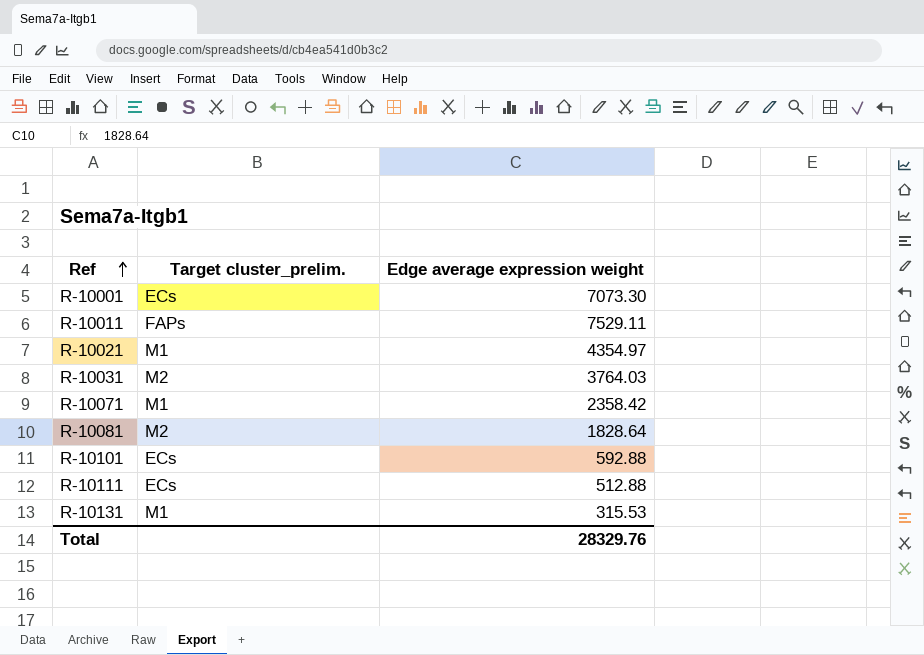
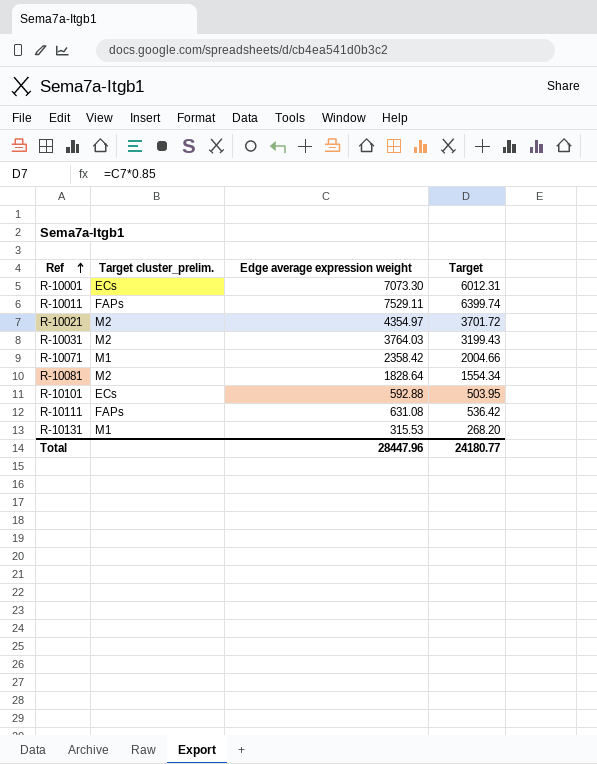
column Target | formula: none -> [Edge average expression weight] * 0.85
R-10021 | Target cluster_prelim.: M1 -> M2
R-10111 | Target cluster_prelim.: ECs -> FAPs
R-10111 | Edge average expression weight: 512.88 -> 631.08
Total | Edge average expression weight: 28329.76 -> 28447.96

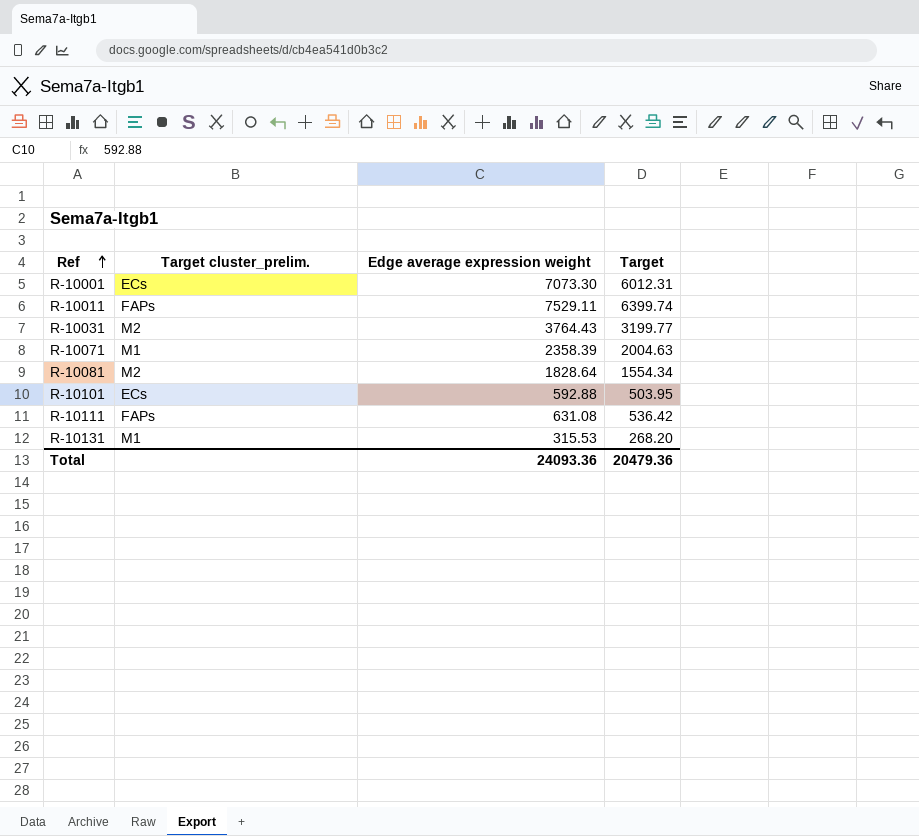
row R-10021: M2 | 4354.97 | 3701.72 -> none
R-10031 | Edge average expression weight: 3764.03 -> 3764.43
R-10031 | Target: 3199.43 -> 3199.77
R-10071 | Edge average expression weight: 2358.42 -> 2358.39
R-10071 | Target: 2004.66 -> 2004.63
Total | Edge average expression weight: 28447.96 -> 24093.36
Total | Target: 24180.77 -> 20479.36

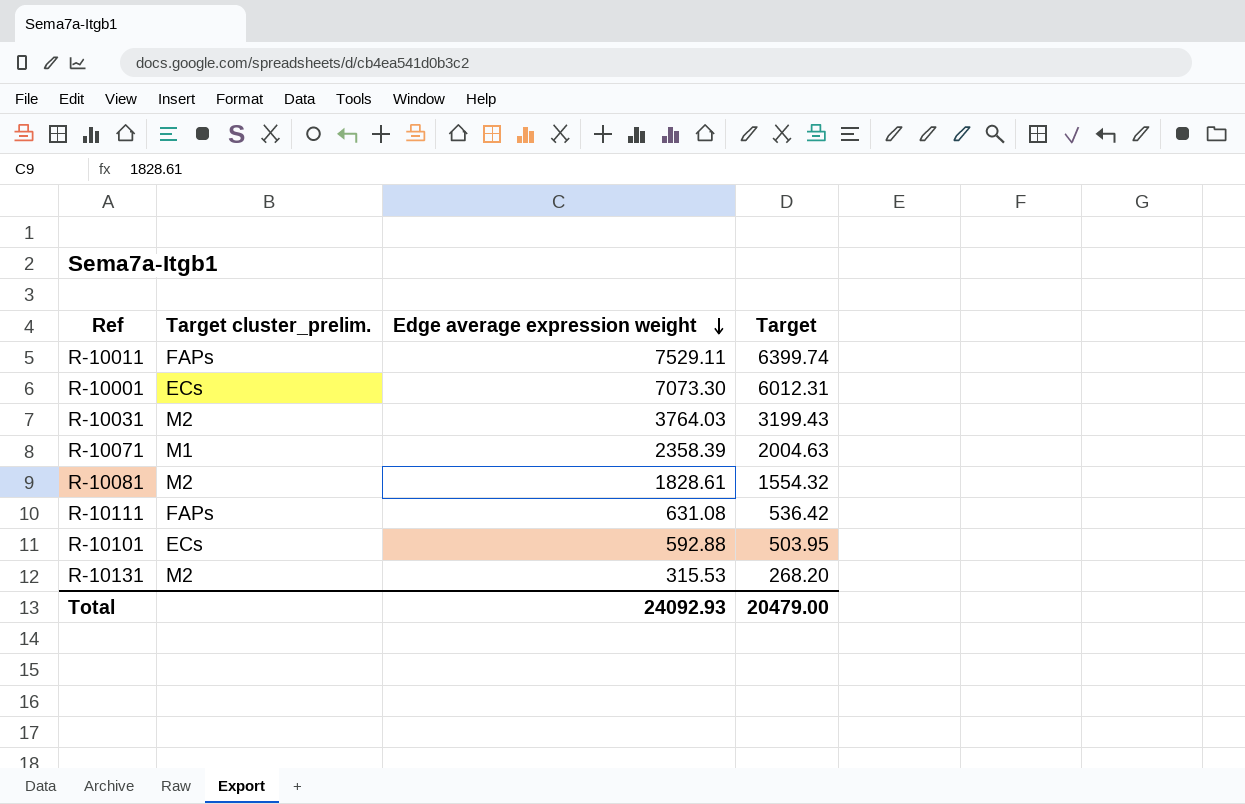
row order: Ref ascending -> Edge average expression weight descending
R-10031 | Edge average expression weight: 3764.43 -> 3764.03
R-10031 | Target: 3199.77 -> 3199.43
R-10081 | Edge average expression weight: 1828.64 -> 1828.61
R-10081 | Target: 1554.34 -> 1554.32
R-10131 | Target cluster_prelim.: M1 -> M2
Total | Edge average expression weight: 24093.36 -> 24092.93
Total | Target: 20479.36 -> 20479.00

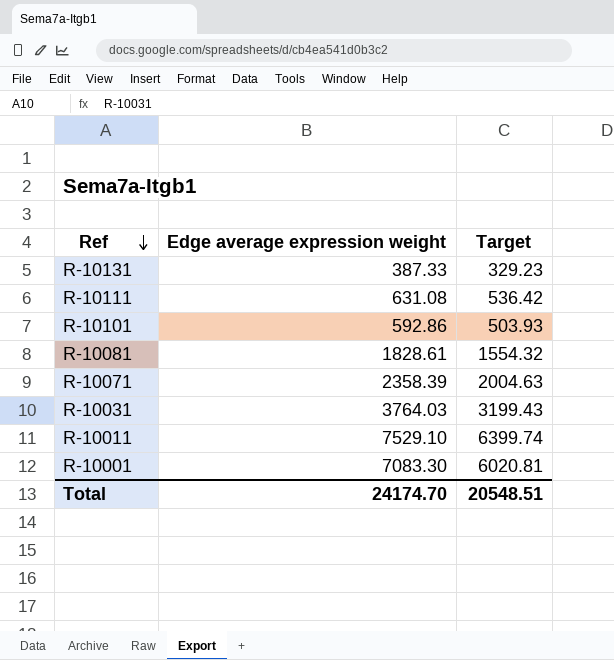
row order: Edge average expression weight descending -> Ref descending
column Target cluster_prelim. | position: 2 -> none
R-10131 | Edge average expression weight: 315.53 -> 387.33
R-10131 | Target: 268.20 -> 329.23
R-10101 | Edge average expression weight: 592.88 -> 592.86
R-10101 | Target: 503.95 -> 503.93
R-10011 | Edge average expression weight: 7529.11 -> 7529.10
R-10001 | Edge average expression weight: 7073.30 -> 7083.30
R-10001 | Target: 6012.31 -> 6020.81
Total | Edge average expression weight: 24092.93 -> 24174.70
Total | Target: 20479.00 -> 20548.51

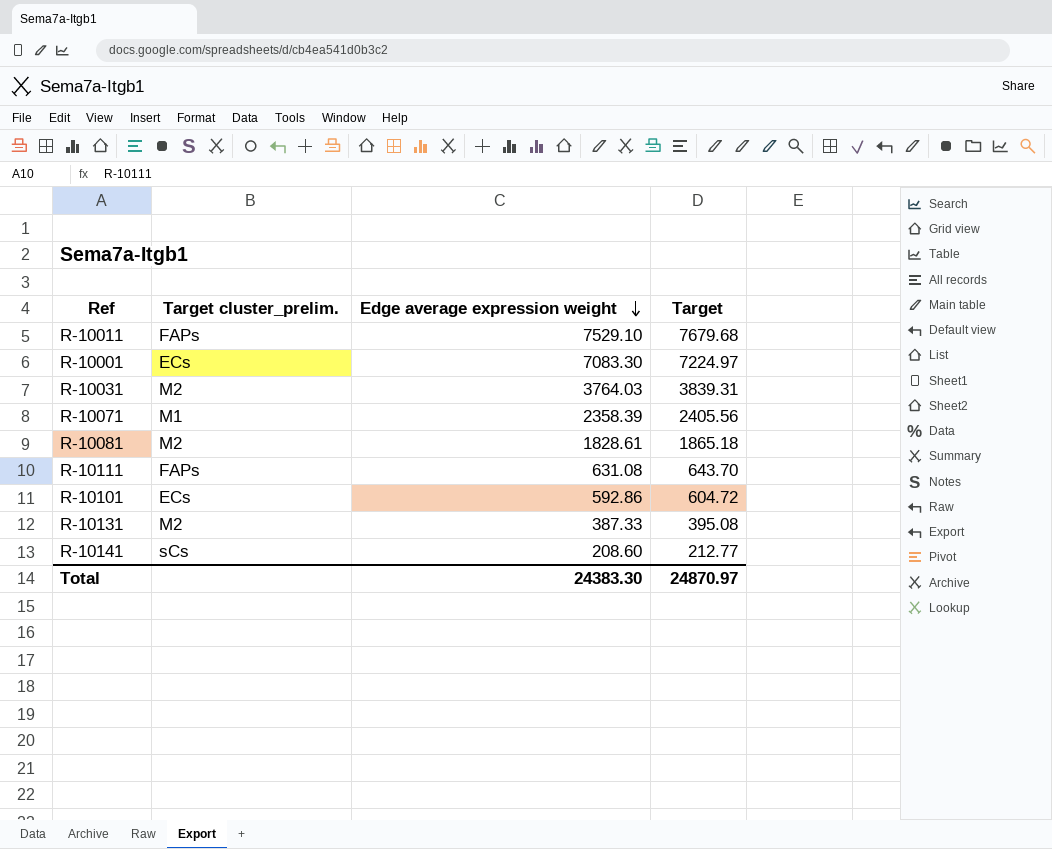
row order: Ref descending -> Edge average expression weight descending
column Target cluster_prelim. | position: none -> 2
column Target | formula: [Edge average expression weight] * 0.85 -> [Edge average expression weight] * 1.02
row R-10141: none -> sCs | 208.60 | 212.77
Total | Edge average expression weight: 24174.70 -> 24383.30
Total | Target: 20548.51 -> 24870.97

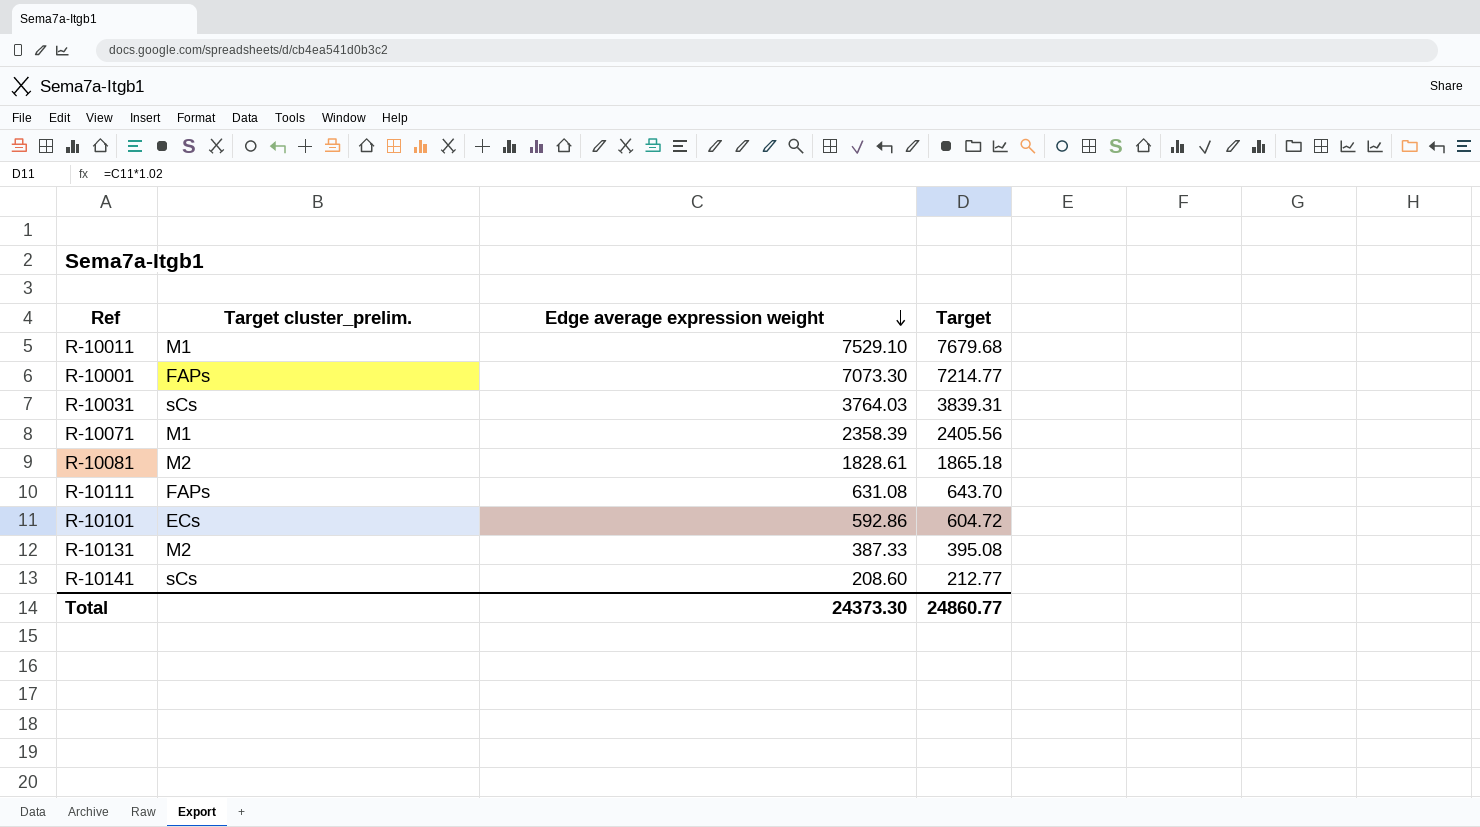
R-10011 | Target cluster_prelim.: FAPs -> M1
R-10001 | Target cluster_prelim.: ECs -> FAPs
R-10001 | Edge average expression weight: 7083.30 -> 7073.30
R-10001 | Target: 7224.97 -> 7214.77
R-10031 | Target cluster_prelim.: M2 -> sCs
Total | Edge average expression weight: 24383.30 -> 24373.30
Total | Target: 24870.97 -> 24860.77

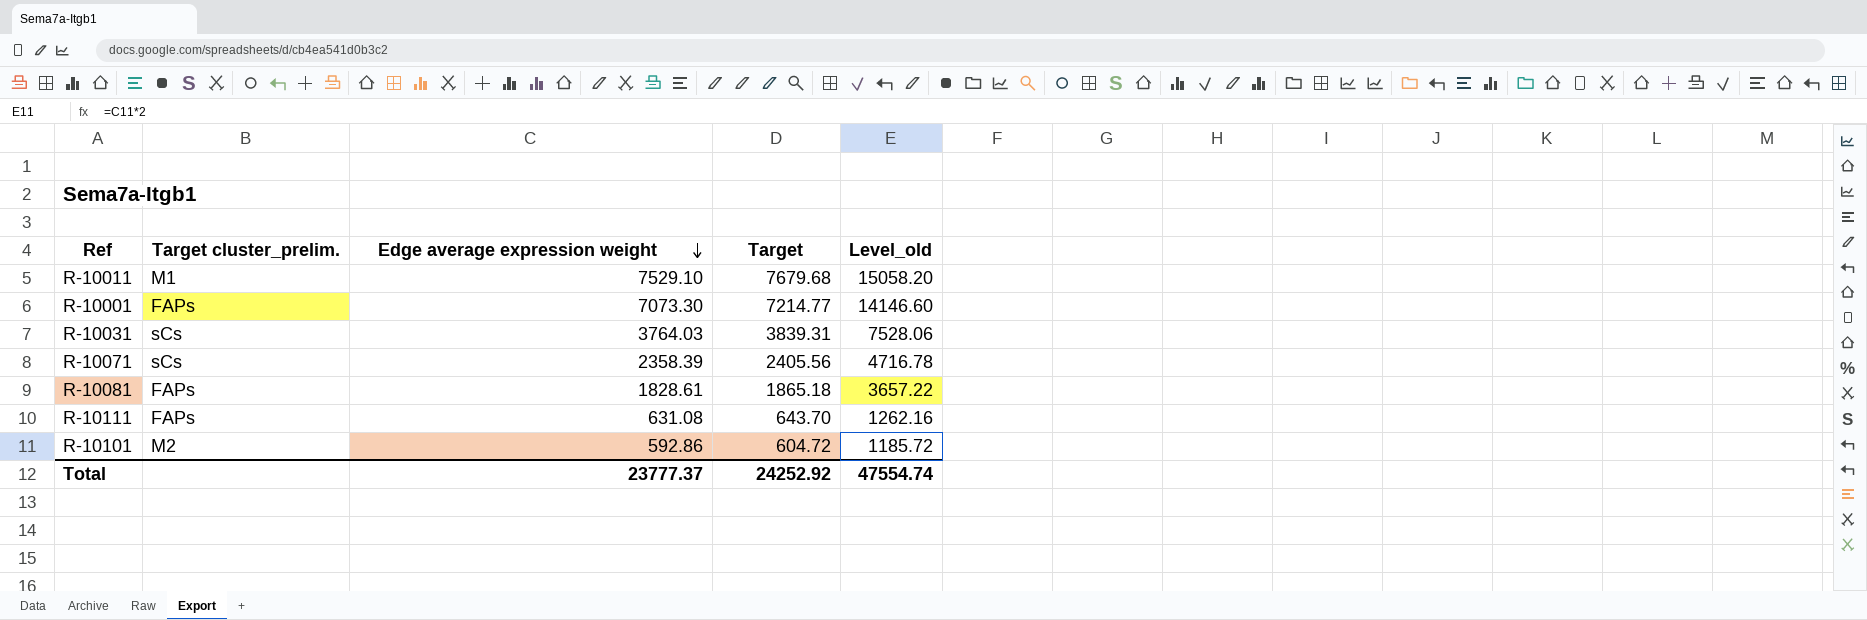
column Level_old | formula: none -> [Edge average expression weight] * 2
row R-10131: M2 | 387.33 | 395.08 -> none
row R-10141: sCs | 208.60 | 212.77 -> none
R-10071 | Target cluster_prelim.: M1 -> sCs
R-10081 | Target cluster_prelim.: M2 -> FAPs
R-10101 | Target cluster_prelim.: ECs -> M2
Total | Edge average expression weight: 24373.30 -> 23777.37
Total | Target: 24860.77 -> 24252.92

